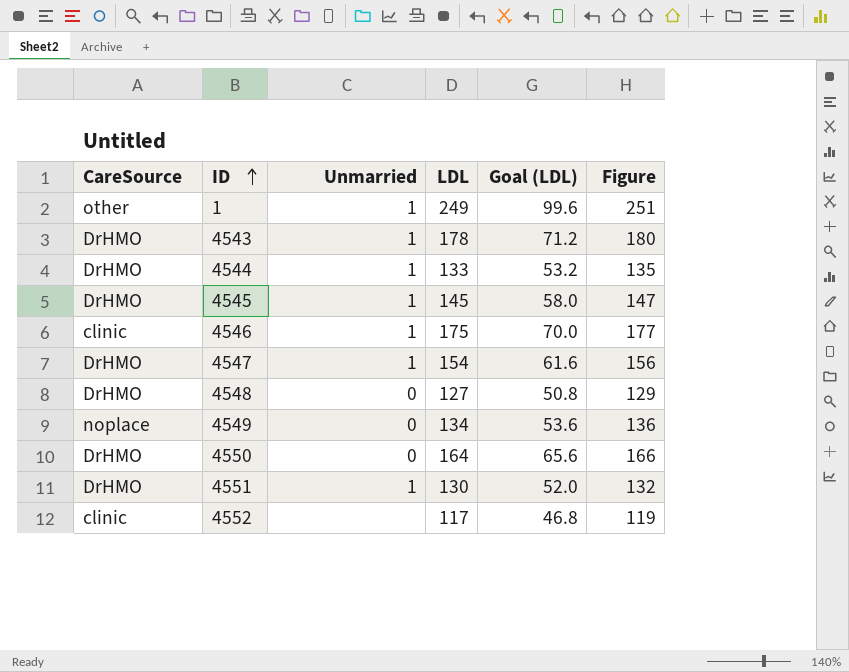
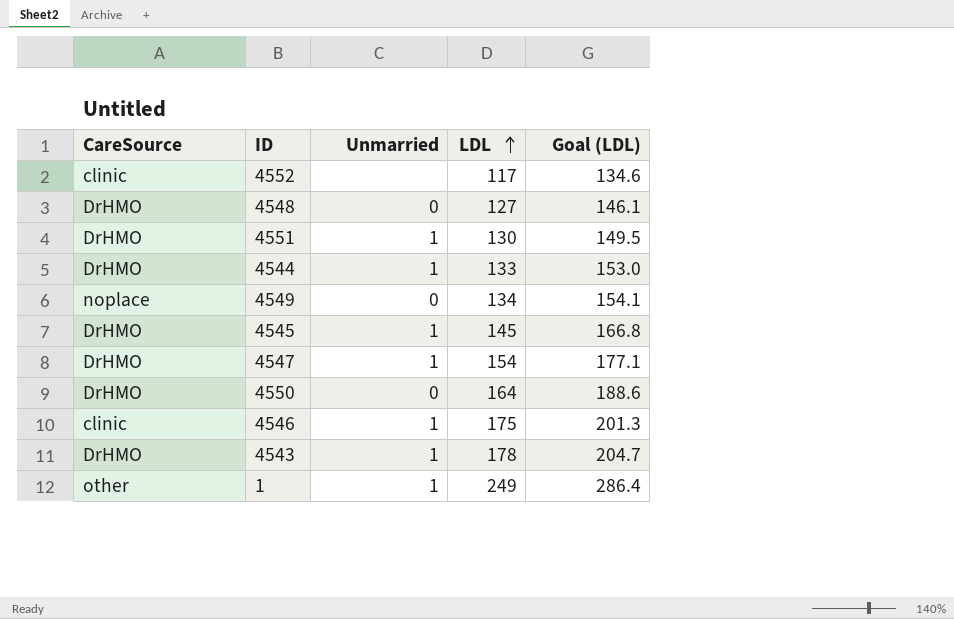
row order: ID ascending -> LDL ascending
column Figure | formula: [LDL] + 2 -> none
column Goal (LDL) | formula: [LDL] * 0.4 -> [LDL] * 1.15

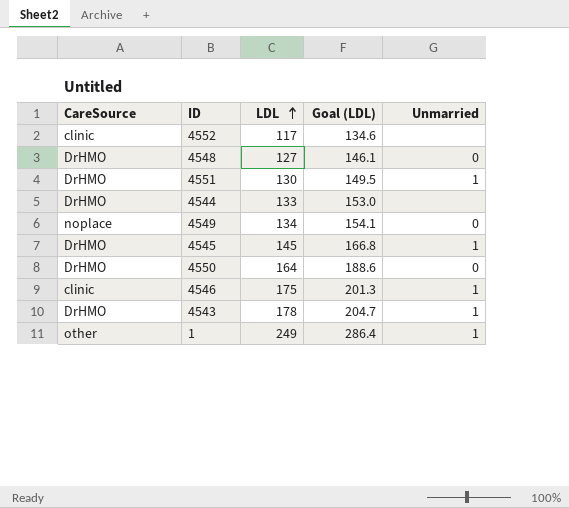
column Unmarried | position: 3 -> 5
row 4547: DrHMO | 1 | 154 | 177.1 -> none
4544 | Unmarried: 1 -> none

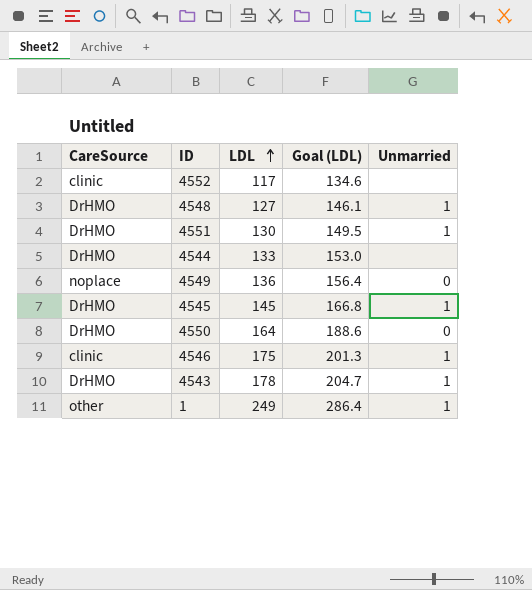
4548 | Unmarried: 0 -> 1
4549 | LDL: 134 -> 136
4549 | Goal (LDL): 154.1 -> 156.4

